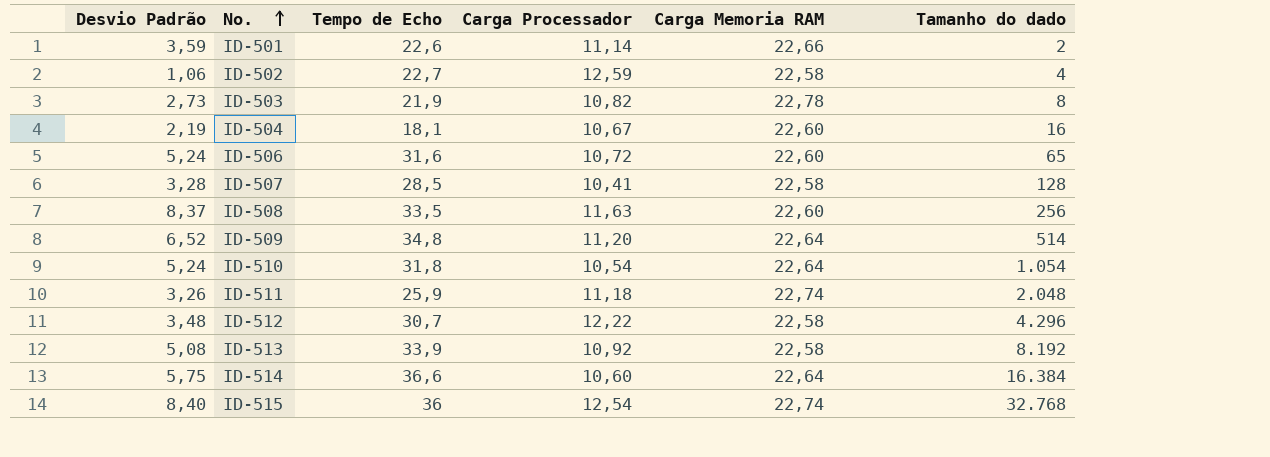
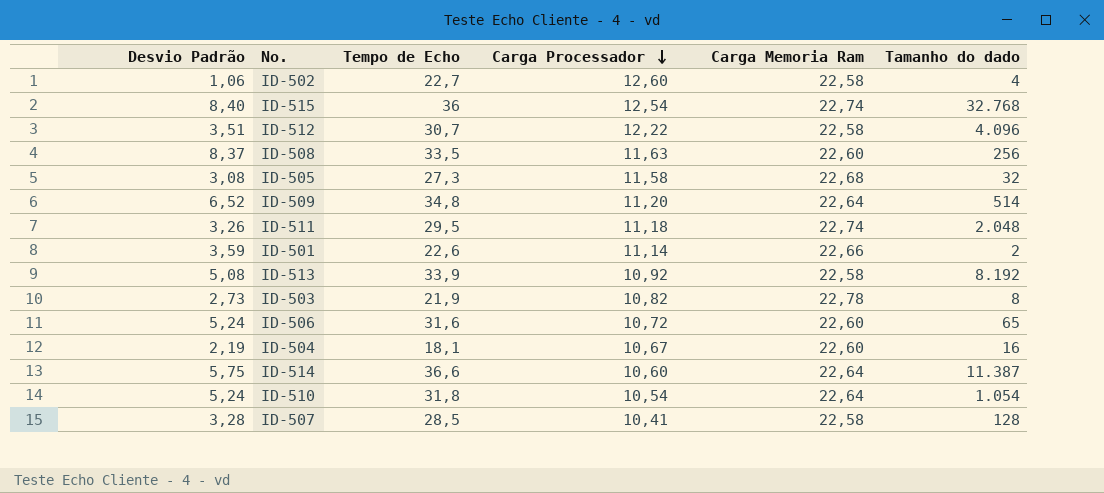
row order: No. ascending -> Carga Processador descending
column name: Carga Memoria RAM -> Carga Memoria Ram
ID-502 | Carga Processador: 12,59 -> 12,60
ID-512 | Desvio Padrão: 3,48 -> 3,51
ID-512 | Tamanho do dado: 4.296 -> 4.096
row ID-505: none -> 3,08 | 27,3 | 11,58 | 22,68 | 32
ID-511 | Tempo de Echo: 25,9 -> 29,5
ID-514 | Tamanho do dado: 16.384 -> 11.387

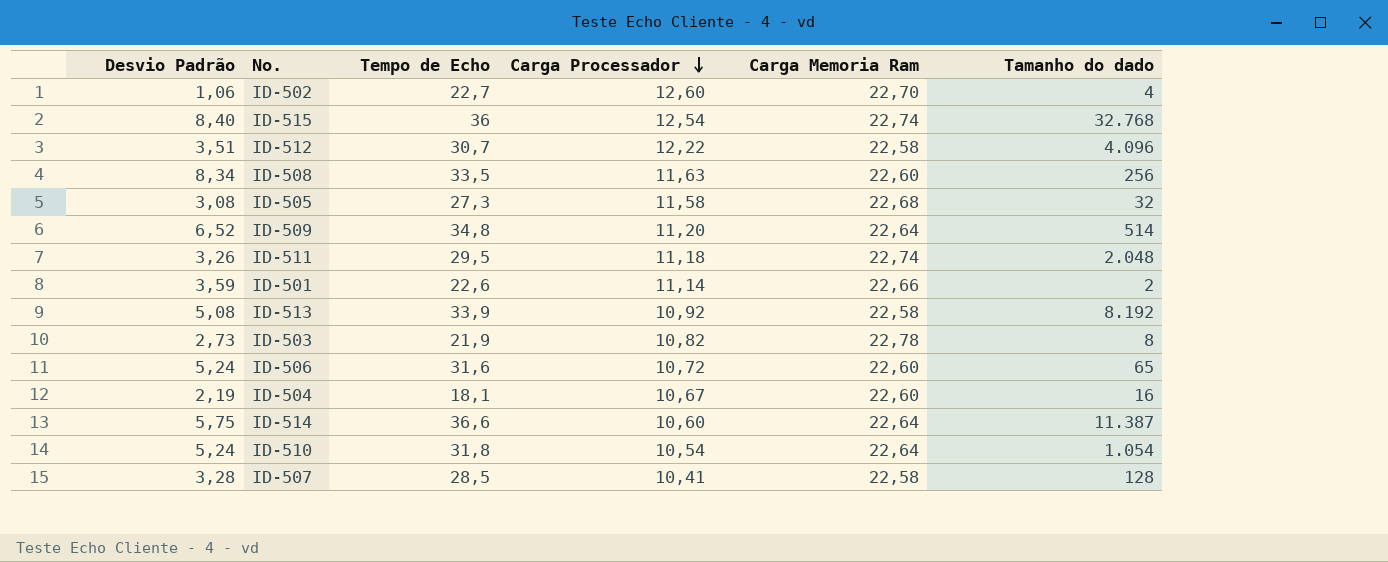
ID-502 | Carga Memoria Ram: 22,58 -> 22,70
ID-508 | Desvio Padrão: 8,37 -> 8,34

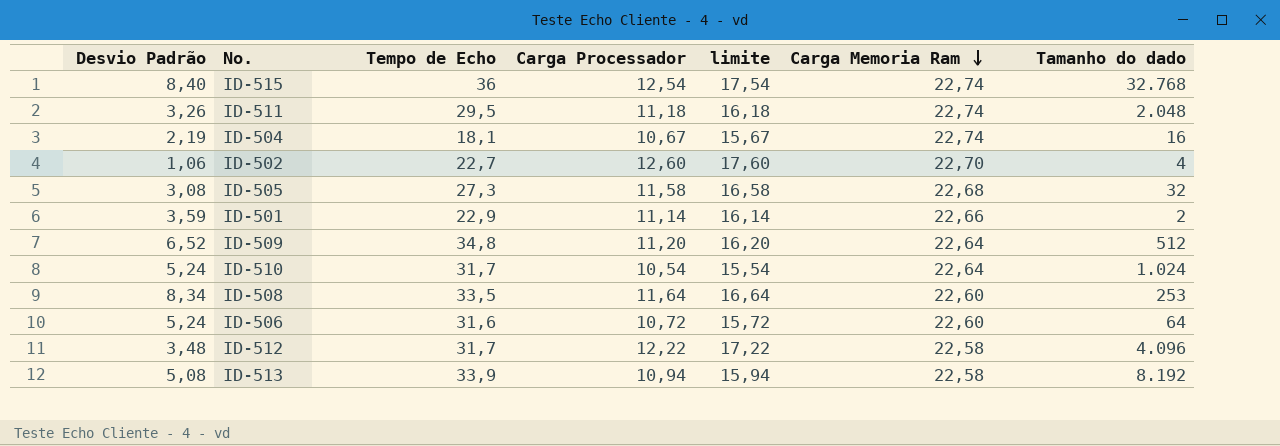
row order: Carga Processador descending -> Carga Memoria Ram descending
column limite | formula: none -> [Carga Processador] + 5
row ID-503: 2,73 | 21,9 | 10,82 | 22,78 | 8 -> none
row ID-514: 5,75 | 36,6 | 10,60 | 22,64 | 11.387 -> none
row ID-507: 3,28 | 28,5 | 10,41 | 22,58 | 128 -> none
ID-504 | Carga Memoria Ram: 22,60 -> 22,74
ID-501 | Tempo de Echo: 22,6 -> 22,9
ID-509 | Tamanho do dado: 514 -> 512
ID-510 | Tempo de Echo: 31,8 -> 31,7
ID-510 | Tamanho do dado: 1.054 -> 1.024
ID-508 | Carga Processador: 11,63 -> 11,64
ID-508 | Tamanho do dado: 256 -> 253
ID-506 | Tamanho do dado: 65 -> 64
ID-512 | Desvio Padrão: 3,51 -> 3,48
ID-512 | Tempo de Echo: 30,7 -> 31,7
ID-513 | Carga Processador: 10,92 -> 10,94

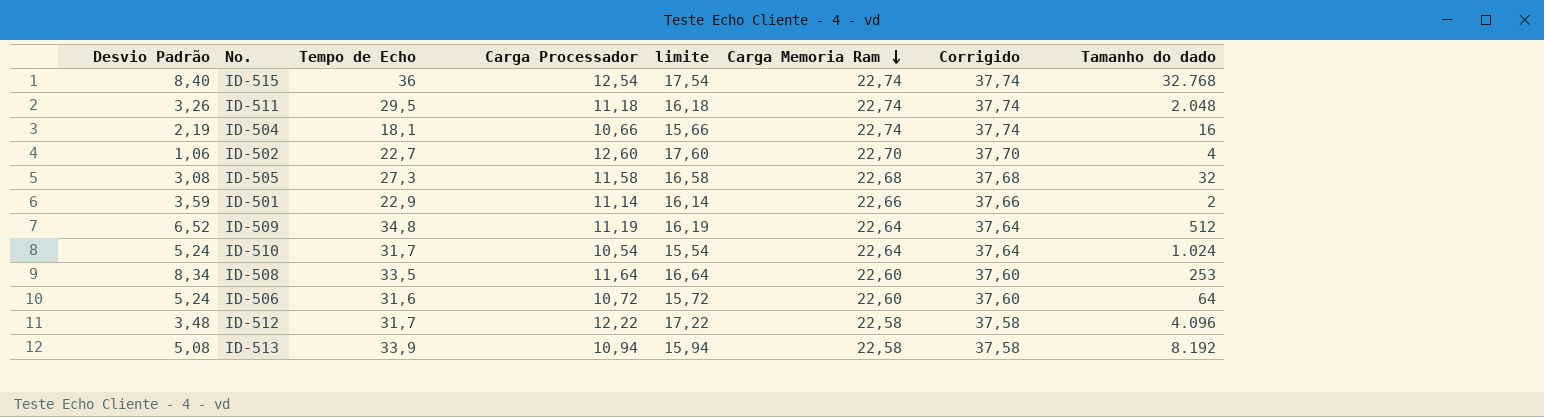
column Corrigido | formula: none -> [Carga Memoria Ram] + 15
ID-504 | Carga Processador: 10,67 -> 10,66
ID-504 | limite: 15,67 -> 15,66
ID-509 | Carga Processador: 11,20 -> 11,19
ID-509 | limite: 16,20 -> 16,19

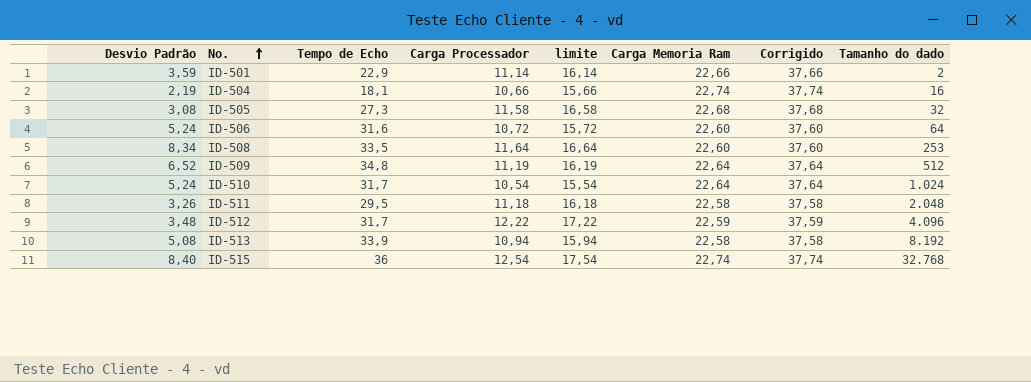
row order: Carga Memoria Ram descending -> No. ascending
row ID-502: 1,06 | 22,7 | 12,60 | 17,60 | 22,70 | 37,70 | 4 -> none
ID-511 | Carga Memoria Ram: 22,74 -> 22,58
ID-511 | Corrigido: 37,74 -> 37,58
ID-512 | Carga Memoria Ram: 22,58 -> 22,59
ID-512 | Corrigido: 37,58 -> 37,59

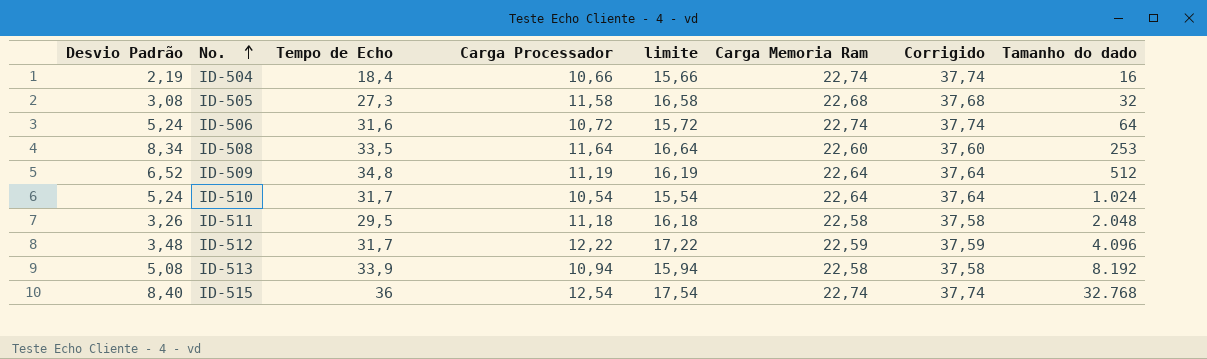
row ID-501: 3,59 | 22,9 | 11,14 | 16,14 | 22,66 | 37,66 | 2 -> none
ID-504 | Tempo de Echo: 18,1 -> 18,4
ID-506 | Carga Memoria Ram: 22,60 -> 22,74
ID-506 | Corrigido: 37,60 -> 37,74

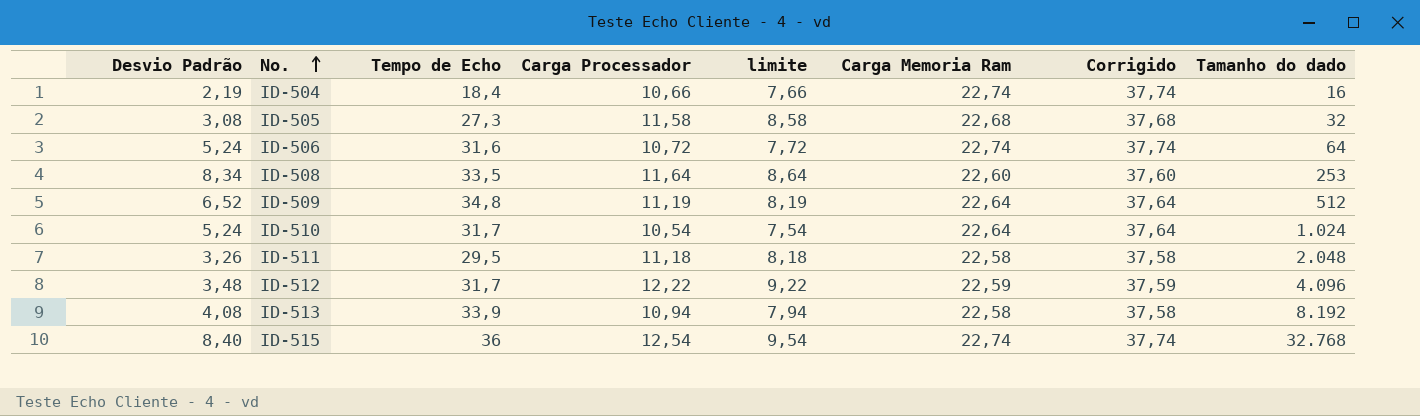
column limite | formula: [Carga Processador] + 5 -> [Carga Processador] - 3
ID-513 | Desvio Padrão: 5,08 -> 4,08

